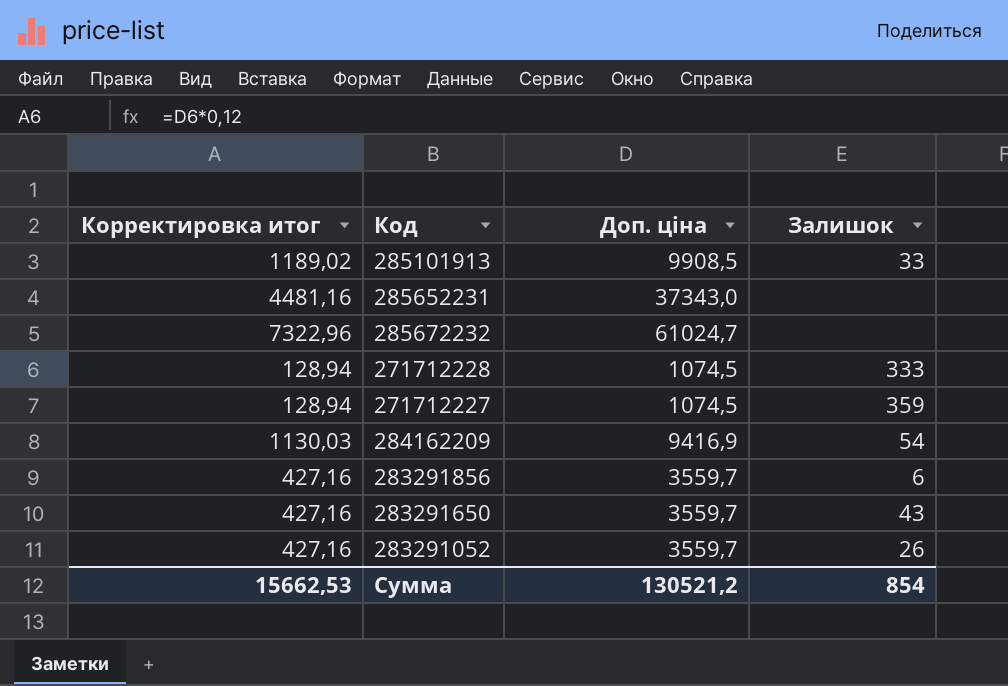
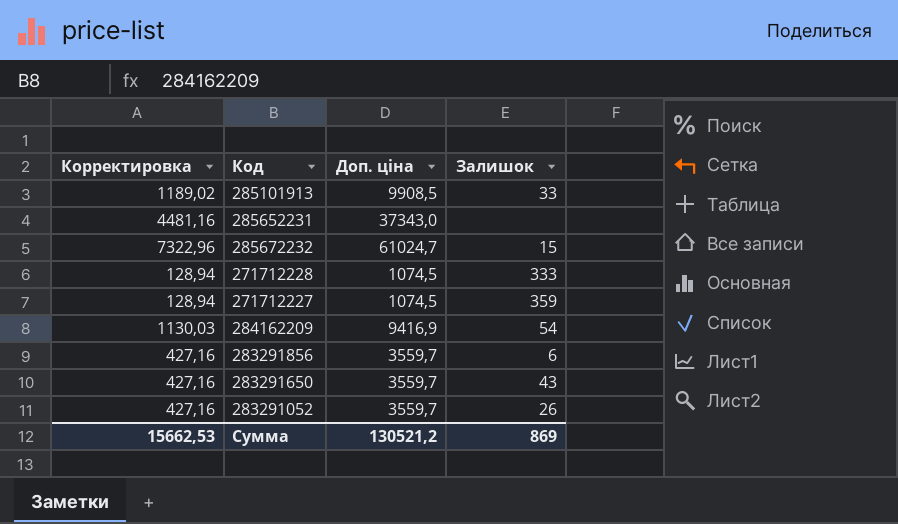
column name: Корректировка итог -> Корректировка
285672232 | Залишок: none -> 15
Сумма | Залишок: 854 -> 869

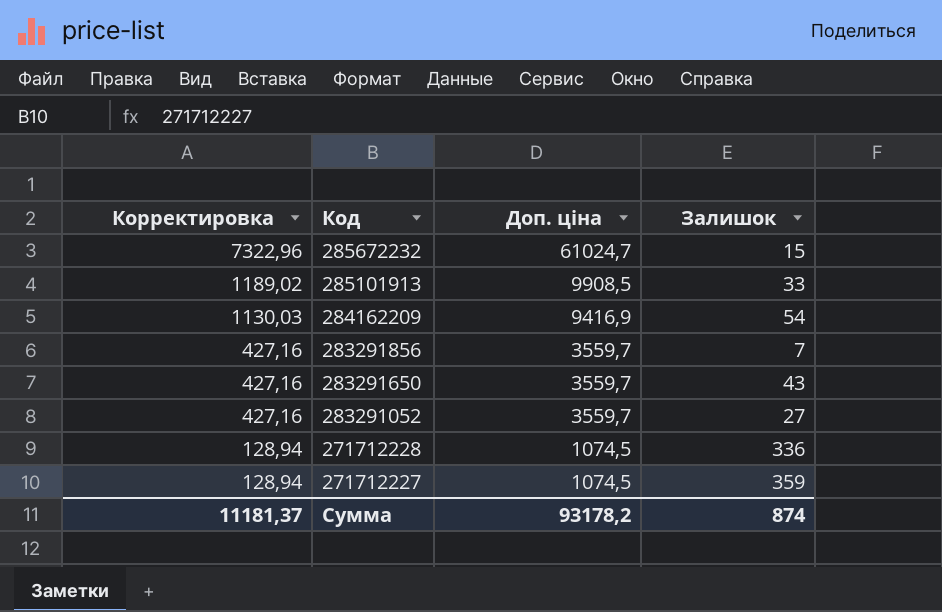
row order: none -> Корректировка descending
row 285652231: 4481,16 | 37343,0 | none -> none
283291856 | Залишок: 6 -> 7
283291052 | Залишок: 26 -> 27
271712228 | Залишок: 333 -> 336
Сумма | Корректировка: 15662,53 -> 11181,37
Сумма | Доп. ціна: 130521,2 -> 93178,2
Сумма | Залишок: 869 -> 874

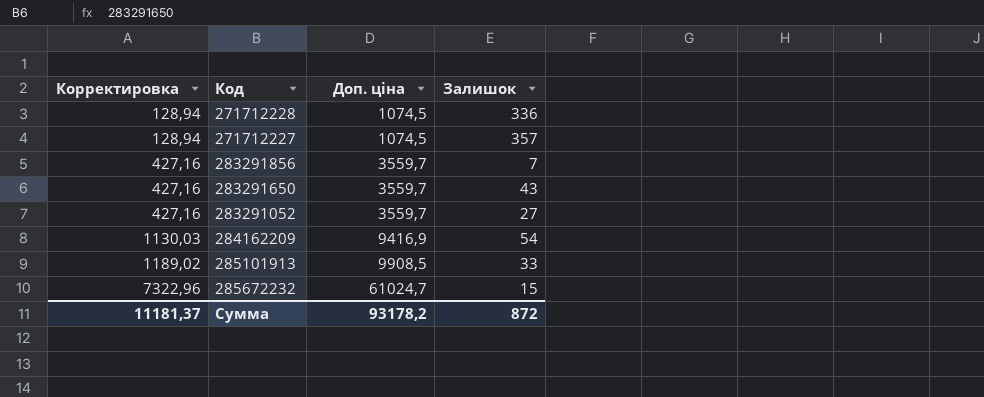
row order: Корректировка descending -> Корректировка ascending
271712227 | Залишок: 359 -> 357
Сумма | Залишок: 874 -> 872

